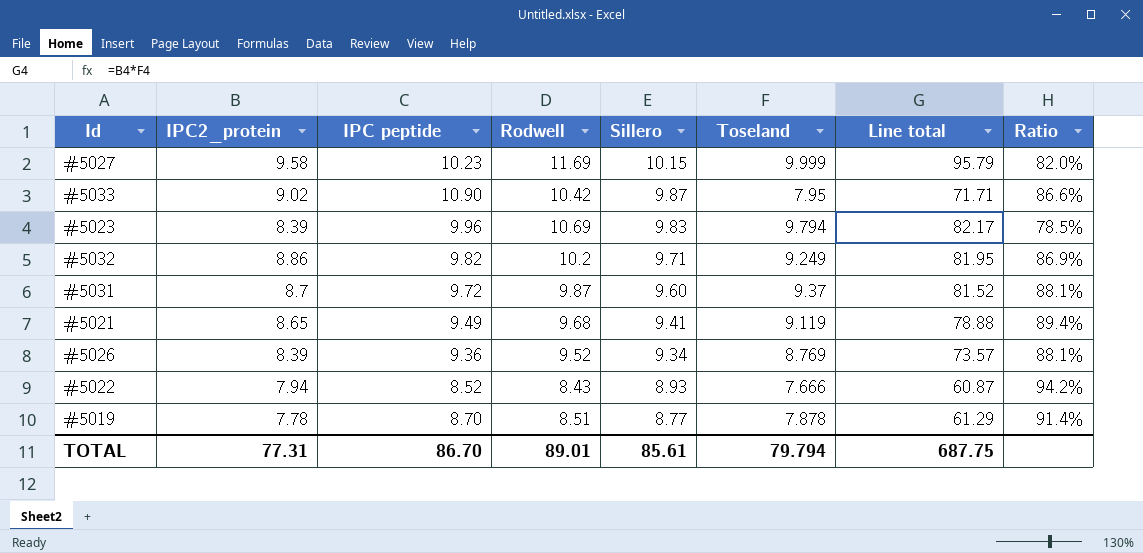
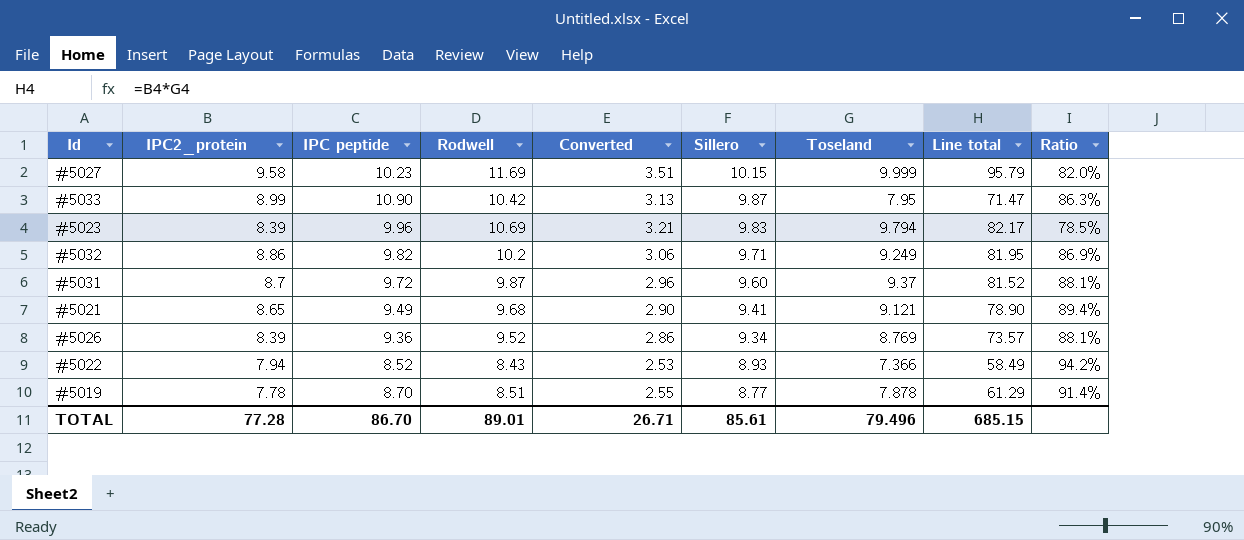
column Converted | formula: none -> [Rodwell] * 0.3
#5033 | IPC2_protein: 9.02 -> 8.99
#5033 | Line total: 71.71 -> 71.47
#5033 | Ratio: 86.6% -> 86.3%
#5021 | Toseland: 9.119 -> 9.121
#5021 | Line total: 78.88 -> 78.90
#5022 | Toseland: 7.666 -> 7.366
#5022 | Line total: 60.87 -> 58.49
TOTAL | IPC2_protein: 77.31 -> 77.28
TOTAL | Toseland: 79.794 -> 79.496
TOTAL | Line total: 687.75 -> 685.15

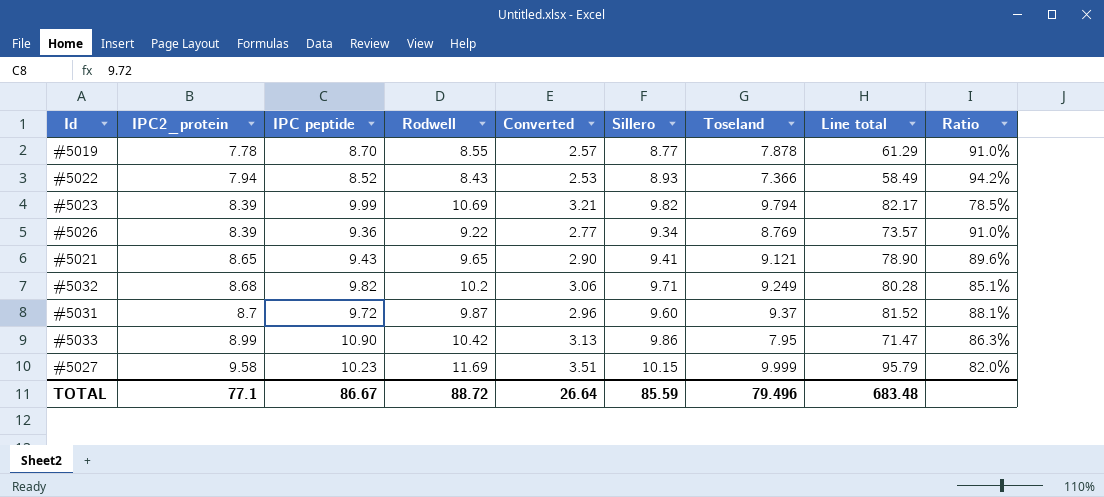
row order: Sillero descending -> IPC2_protein ascending
#5019 | Rodwell: 8.51 -> 8.55
#5019 | Converted: 2.55 -> 2.57
#5019 | Ratio: 91.4% -> 91.0%
#5023 | IPC peptide: 9.96 -> 9.99
#5023 | Sillero: 9.83 -> 9.82
#5026 | Rodwell: 9.52 -> 9.22
#5026 | Converted: 2.86 -> 2.77
#5026 | Ratio: 88.1% -> 91.0%
#5021 | IPC peptide: 9.49 -> 9.43
#5021 | Rodwell: 9.68 -> 9.65
#5021 | Ratio: 89.4% -> 89.6%
#5032 | IPC2_protein: 8.86 -> 8.68
#5032 | Line total: 81.95 -> 80.28
#5032 | Ratio: 86.9% -> 85.1%
#5033 | Sillero: 9.87 -> 9.86
TOTAL | IPC2_protein: 77.28 -> 77.1
TOTAL | IPC peptide: 86.70 -> 86.67
TOTAL | Rodwell: 89.01 -> 88.72
TOTAL | Converted: 26.71 -> 26.64
TOTAL | Sillero: 85.61 -> 85.59
TOTAL | Line total: 685.15 -> 683.48

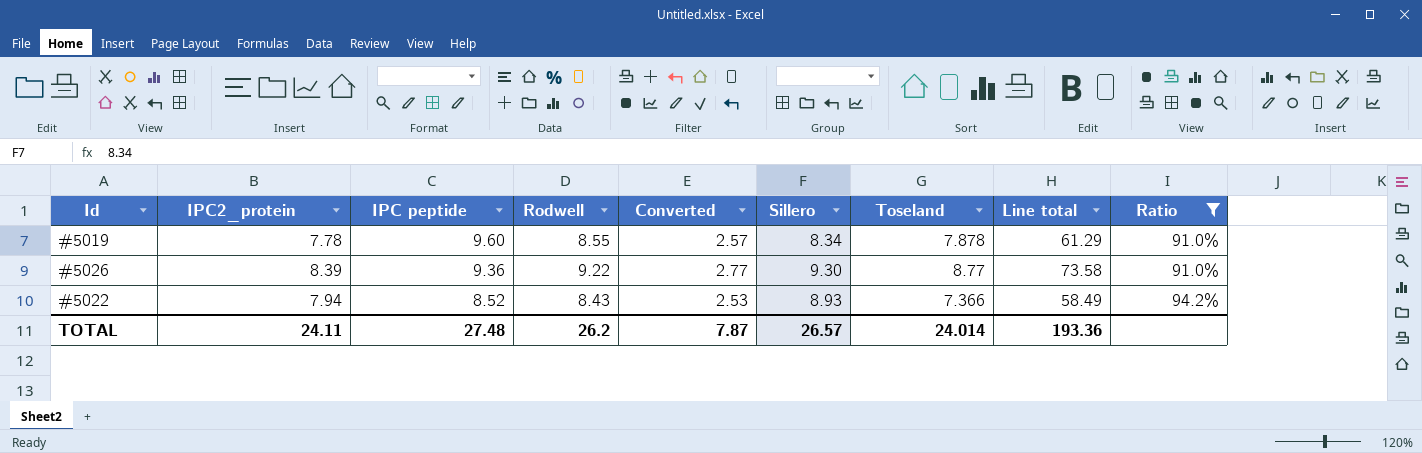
filter: none -> Ratio >= 91.0%
row order: IPC2_protein ascending -> IPC peptide descending
#5019 | IPC peptide: 8.70 -> 9.60
#5019 | Sillero: 8.77 -> 8.34
#5026 | Sillero: 9.34 -> 9.30
#5026 | Toseland: 8.769 -> 8.77
#5026 | Line total: 73.57 -> 73.58
TOTAL | IPC2_protein: 77.1 -> 24.11
TOTAL | IPC peptide: 86.67 -> 27.48
TOTAL | Rodwell: 88.72 -> 26.2
TOTAL | Converted: 26.64 -> 7.87
TOTAL | Sillero: 85.59 -> 26.57
TOTAL | Toseland: 79.496 -> 24.014
TOTAL | Line total: 683.48 -> 193.36

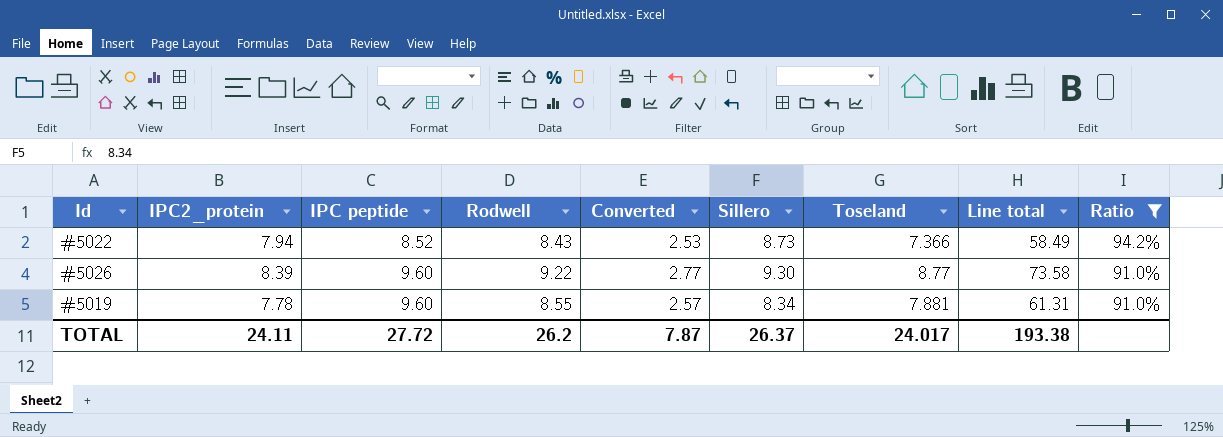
row order: IPC peptide descending -> IPC peptide ascending
#5022 | Sillero: 8.93 -> 8.73
#5026 | IPC peptide: 9.36 -> 9.60
#5019 | Toseland: 7.878 -> 7.881
#5019 | Line total: 61.29 -> 61.31
TOTAL | IPC peptide: 27.48 -> 27.72
TOTAL | Sillero: 26.57 -> 26.37
TOTAL | Toseland: 24.014 -> 24.017
TOTAL | Line total: 193.36 -> 193.38

